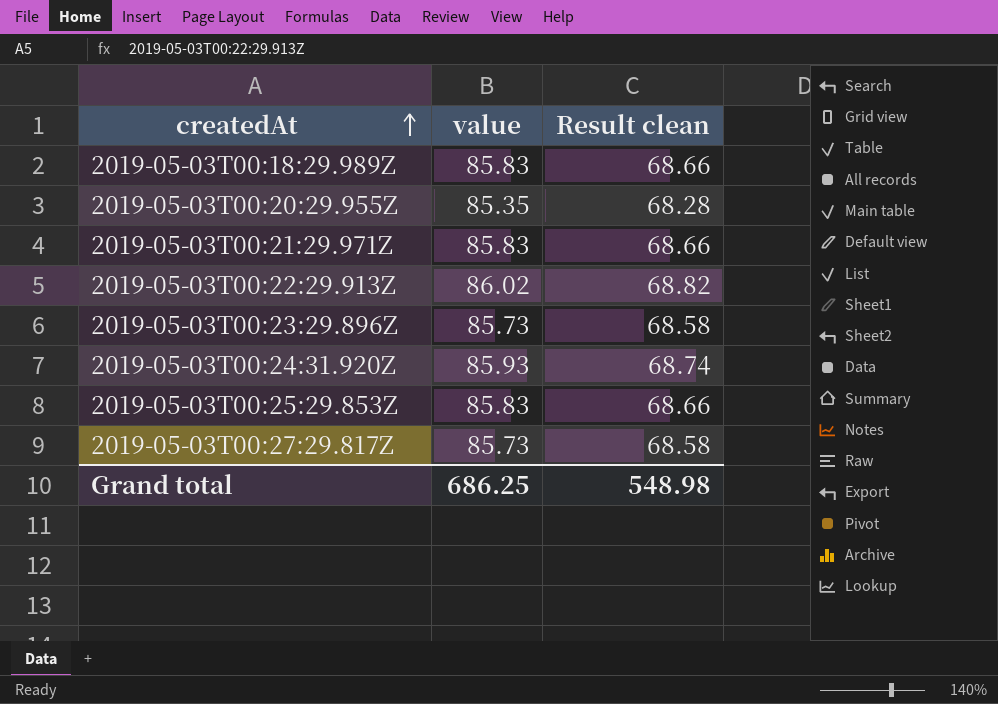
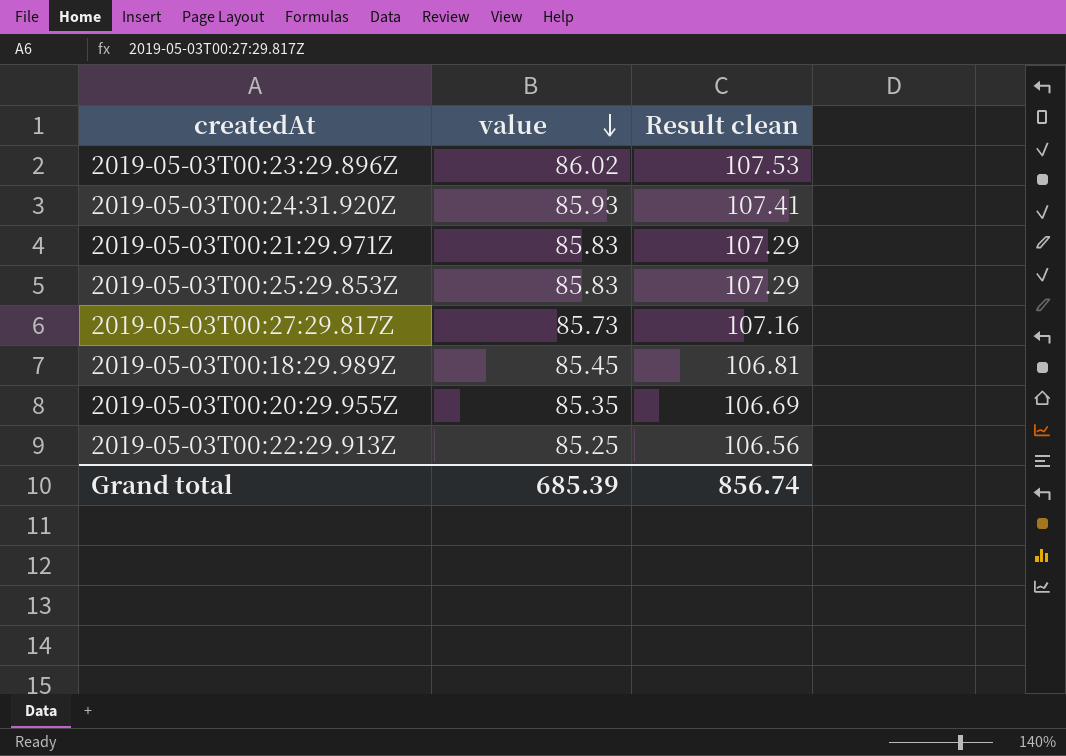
row order: createdAt ascending -> value descending
column Result clean | formula: [value] * 0.8 -> [value] * 1.25
2019-05-03T00:23:29.896Z | value: 85.73 -> 86.02
2019-05-03T00:18:29.989Z | value: 85.83 -> 85.45
2019-05-03T00:22:29.913Z | value: 86.02 -> 85.25
Grand total | value: 686.25 -> 685.39
Grand total | Result clean: 548.98 -> 856.74

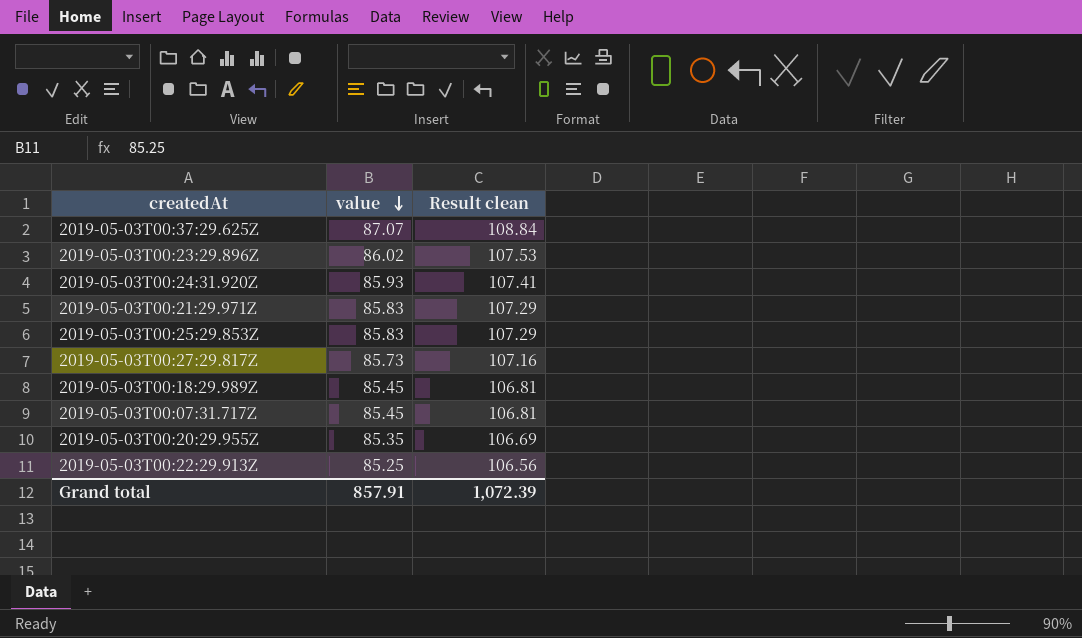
row 2019-05-03T00:37:29.625Z: none -> 87.07 | 108.84
row 2019-05-03T00:07:31.717Z: none -> 85.45 | 106.81
Grand total | value: 685.39 -> 857.91
Grand total | Result clean: 856.74 -> 1,072.39

